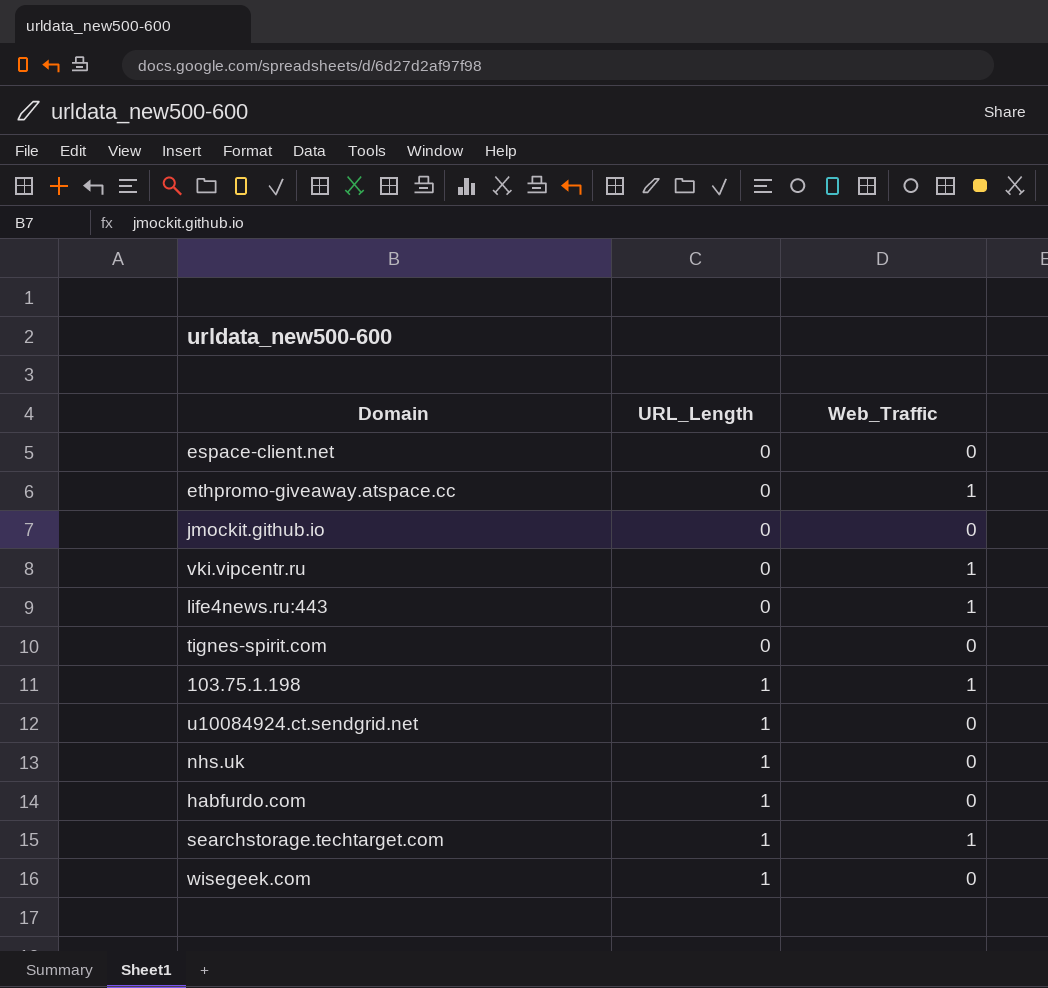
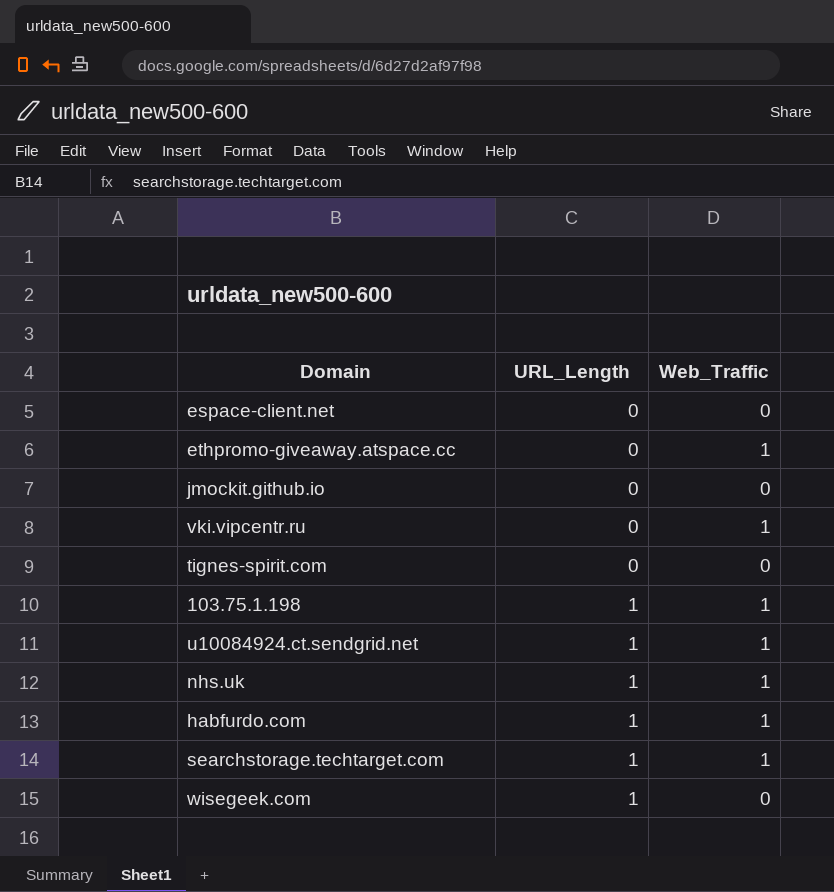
row life4news.ru:443: 0 | 1 -> none
u10084924.ct.sendgrid.net | Web_Traffic: 0 -> 1
nhs.uk | Web_Traffic: 0 -> 1
habfurdo.com | Web_Traffic: 0 -> 1

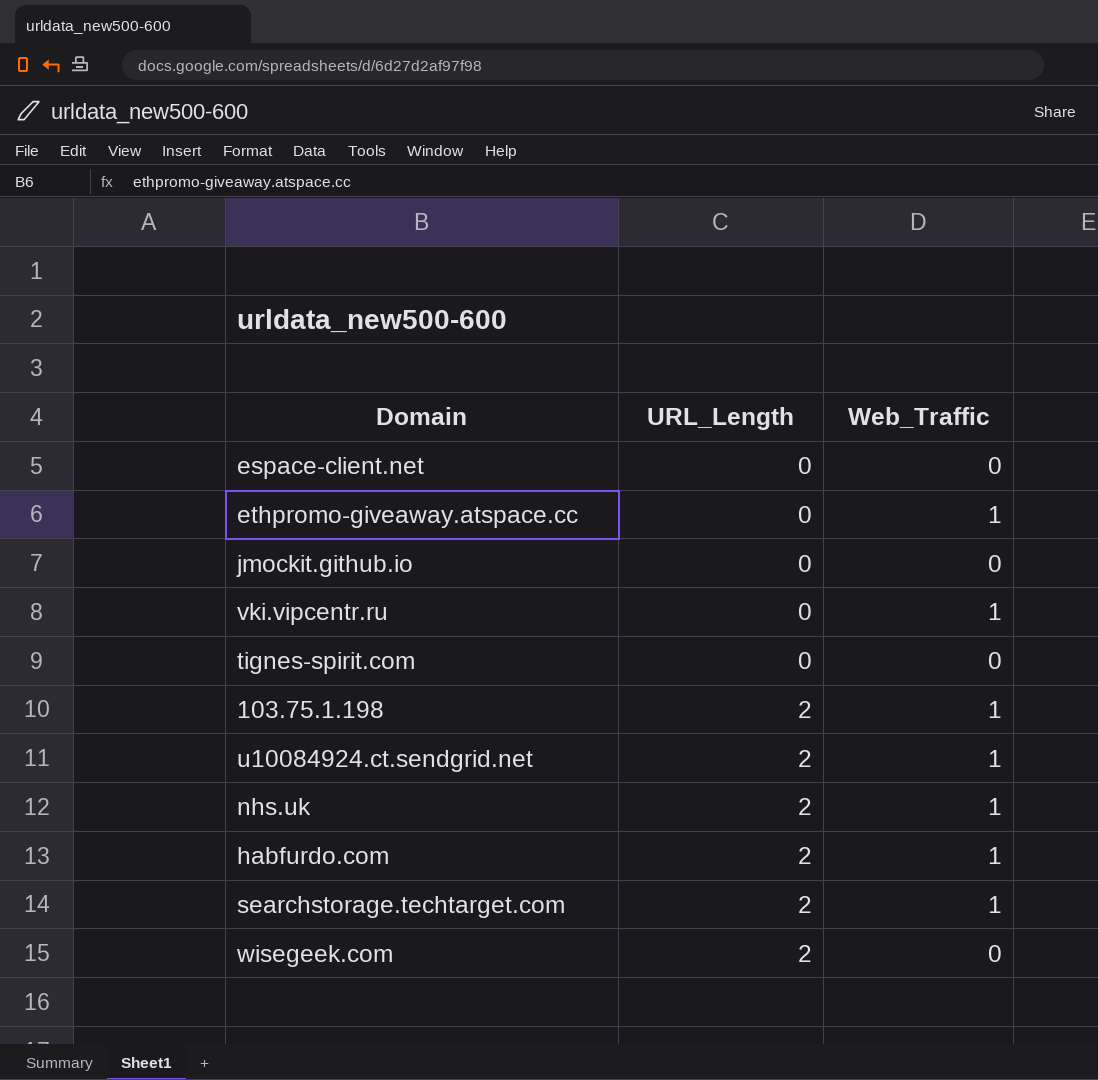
103.75.1.198 | URL_Length: 1 -> 2
u10084924.ct.sendgrid.net | URL_Length: 1 -> 2
nhs.uk | URL_Length: 1 -> 2
habfurdo.com | URL_Length: 1 -> 2
searchstorage.techtarget.com | URL_Length: 1 -> 2
wisegeek.com | URL_Length: 1 -> 2

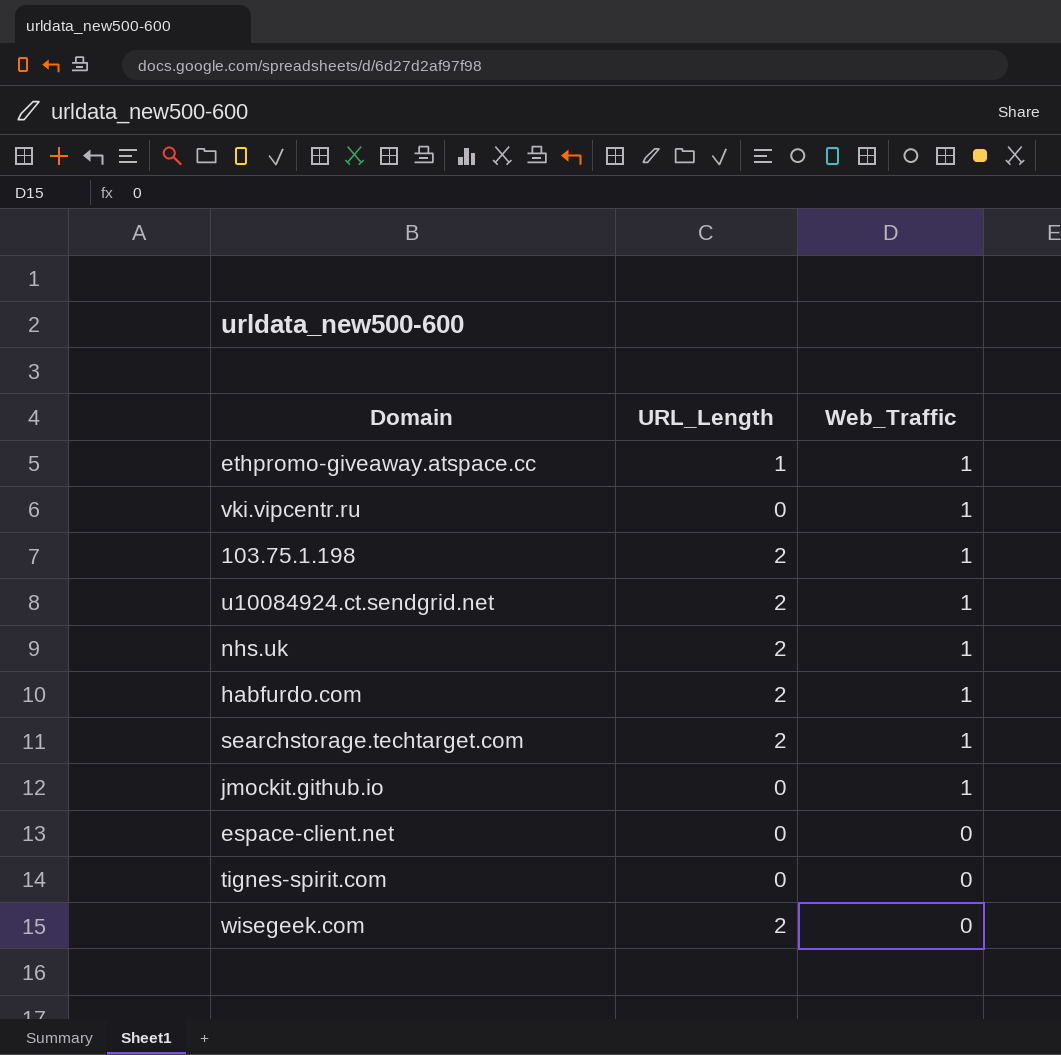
row order: URL_Length ascending -> Web_Traffic descending
ethpromo-giveaway.atspace.cc | URL_Length: 0 -> 1
jmockit.github.io | Web_Traffic: 0 -> 1

